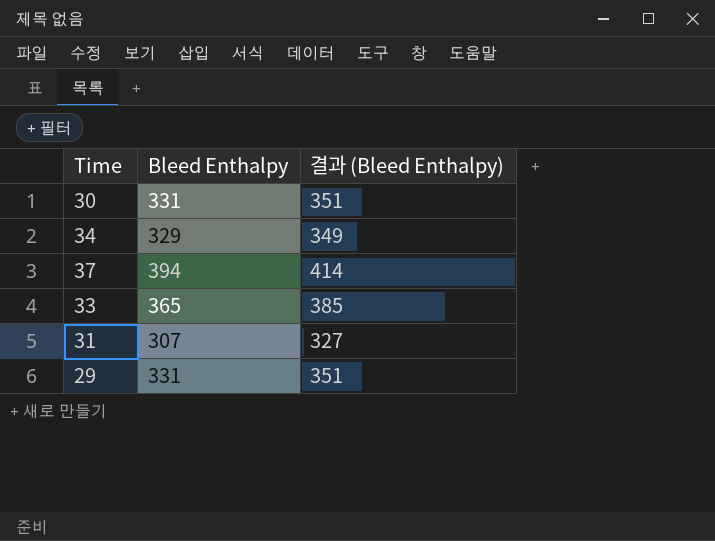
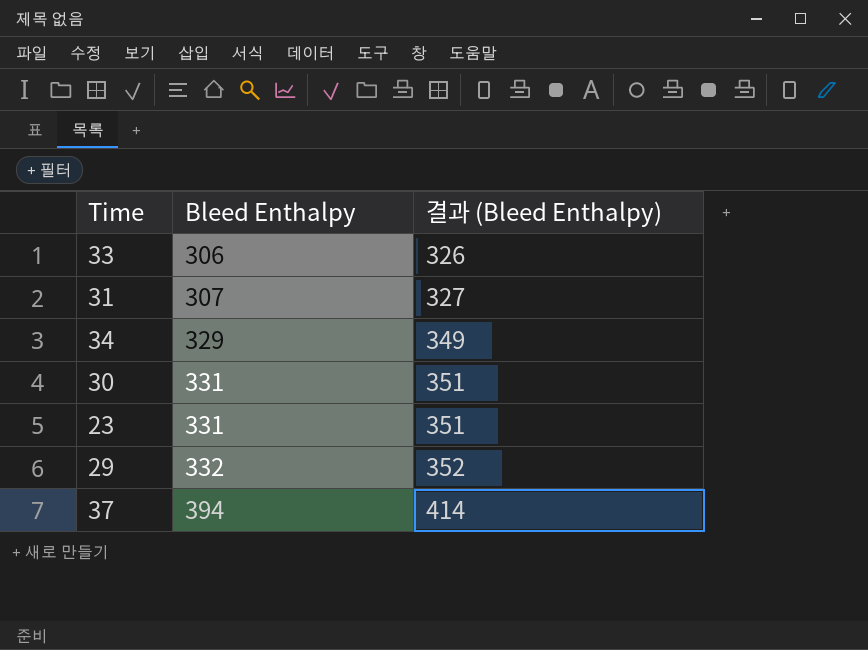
row order: none -> Bleed Enthalpy ascending
33 | Bleed Enthalpy: 365 -> 306
33 | 결과 (Bleed Enthalpy): 385 -> 326
row 23: none -> 331 | 351
29 | Bleed Enthalpy: 331 -> 332
29 | 결과 (Bleed Enthalpy): 351 -> 352

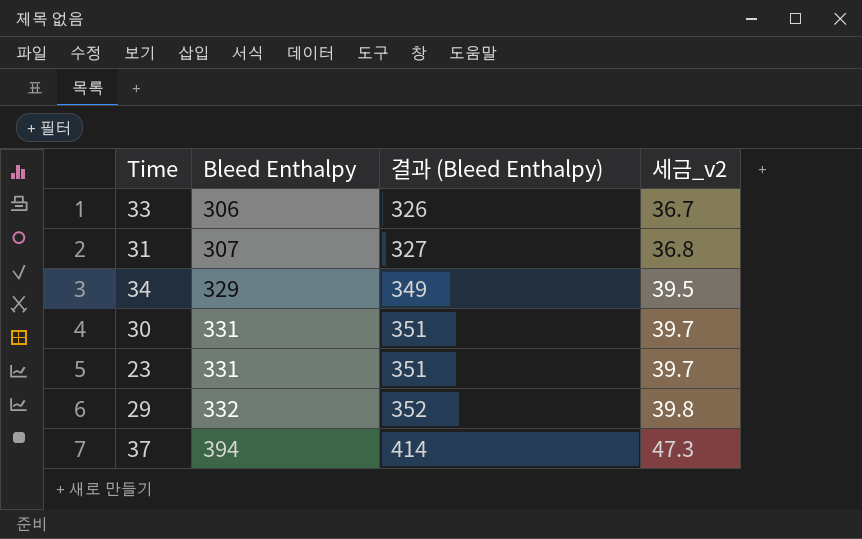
column 세금_v2 | formula: none -> [Bleed Enthalpy] * 0.12

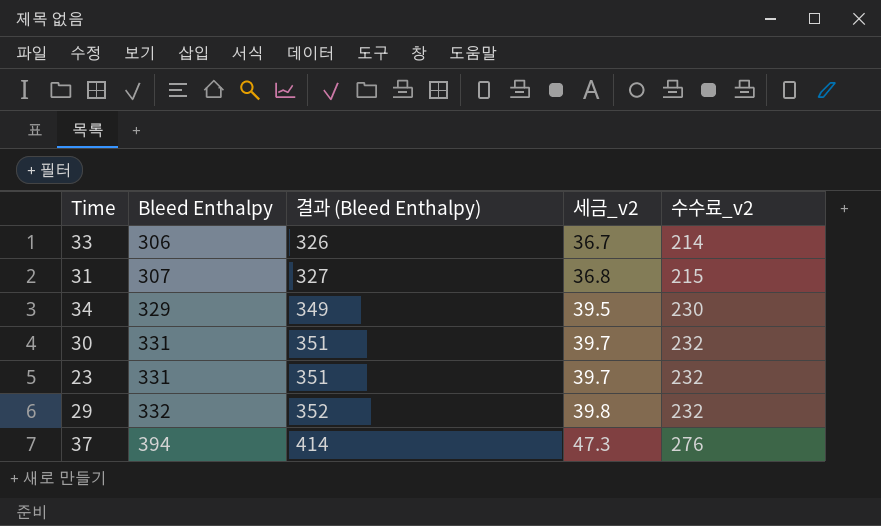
column 수수료_v2 | formula: none -> [Bleed Enthalpy] * 0.7

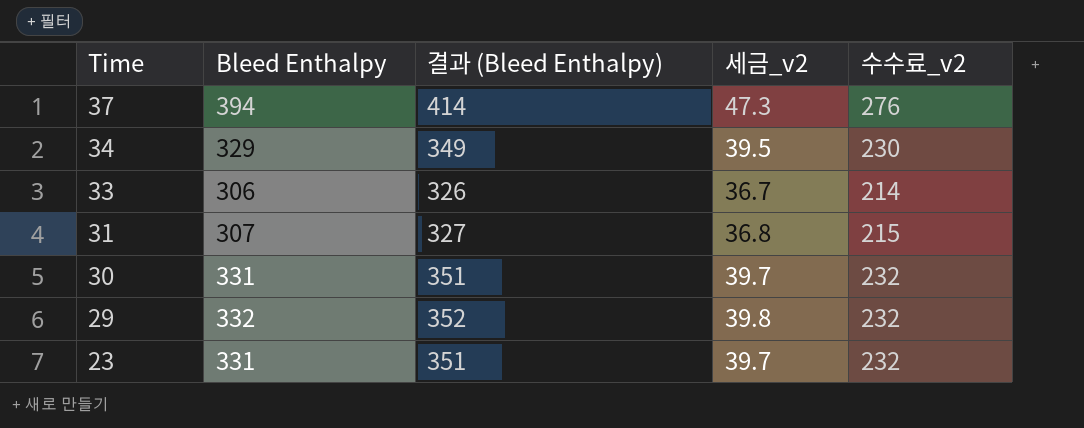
row order: Bleed Enthalpy ascending -> Time descending

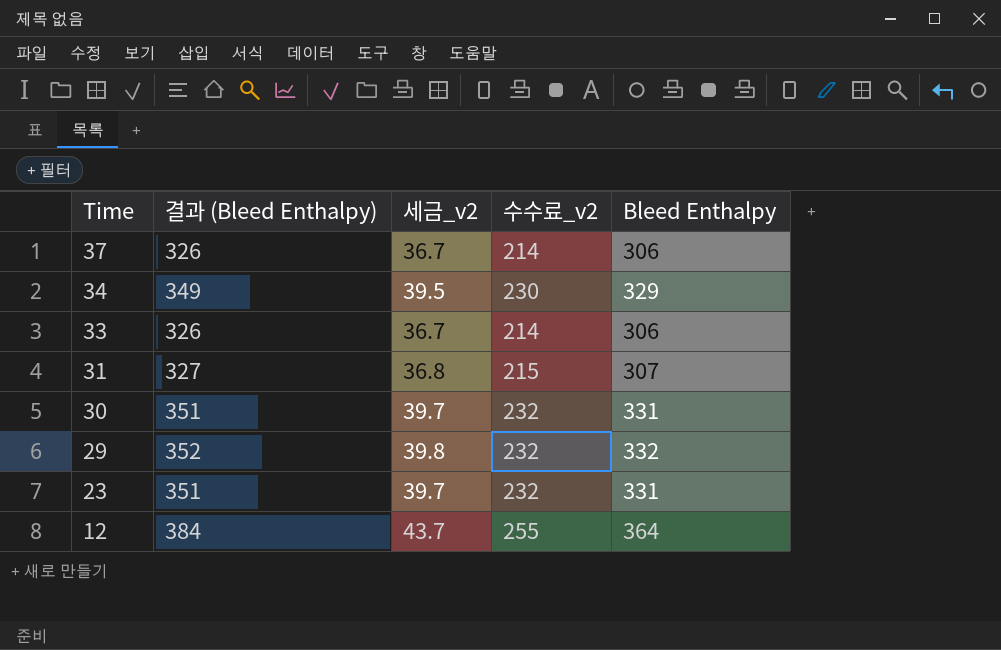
column Bleed Enthalpy | position: 2 -> 5
37 | 결과 (Bleed Enthalpy): 414 -> 326
37 | 세금_v2: 47.3 -> 36.7
37 | 수수료_v2: 276 -> 214
37 | Bleed Enthalpy: 394 -> 306
row 12: none -> 384 | 43.7 | 255 | 364

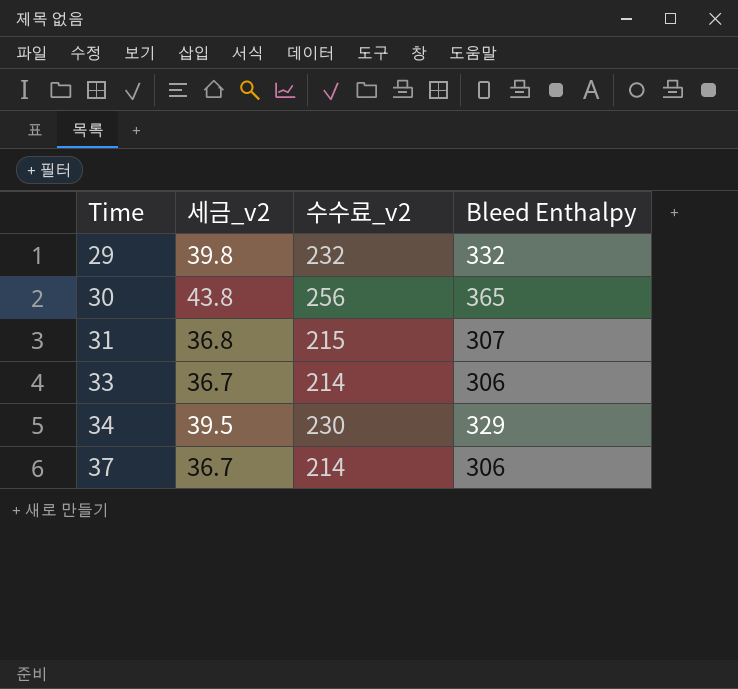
row order: Time descending -> Time ascending
column 결과 (Bleed Enthalpy) | formula: [Bleed Enthalpy] + 20 -> none
row 23: 351 | 39.7 | 232 | 331 -> none
row 12: 384 | 43.7 | 255 | 364 -> none
30 | 세금_v2: 39.7 -> 43.8
30 | 수수료_v2: 232 -> 256
30 | Bleed Enthalpy: 331 -> 365

